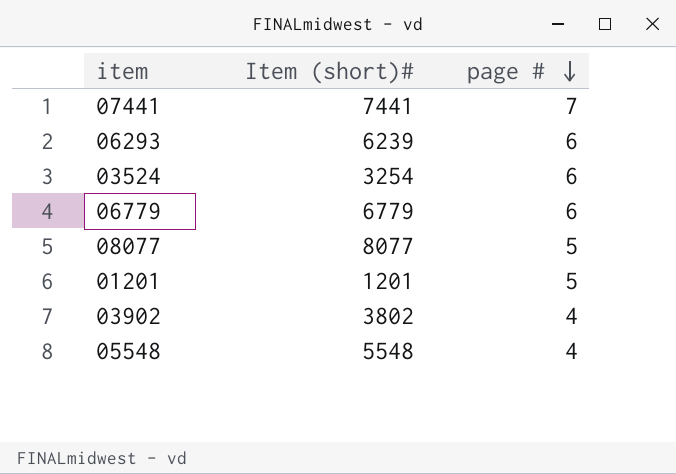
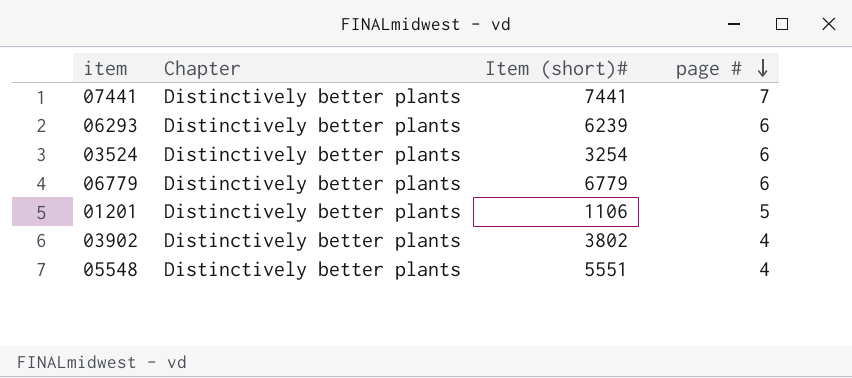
column Chapter | position: none -> 2
row 08077: 8077 | 5 -> none
01201 | Item (short)#: 1201 -> 1106
05548 | Item (short)#: 5548 -> 5551

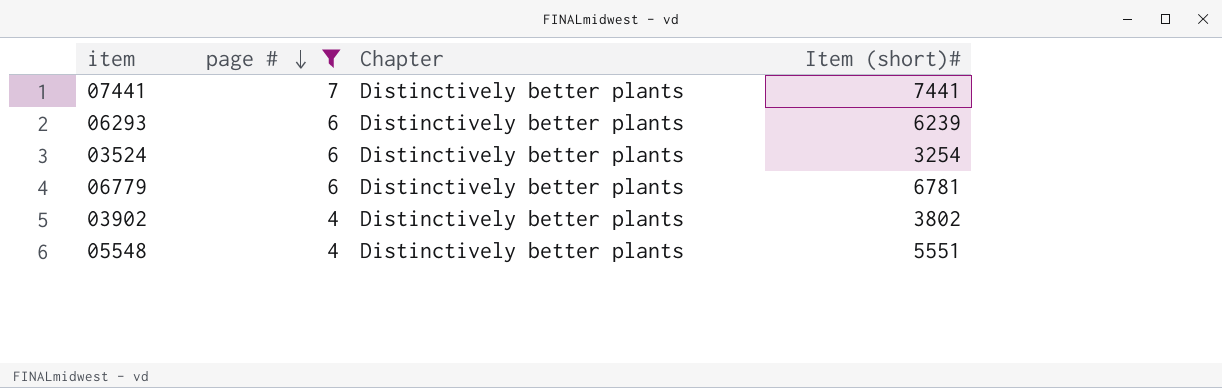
filter: none -> page # != 5
column page # | position: 4 -> 2
06779 | Item (short)#: 6779 -> 6781

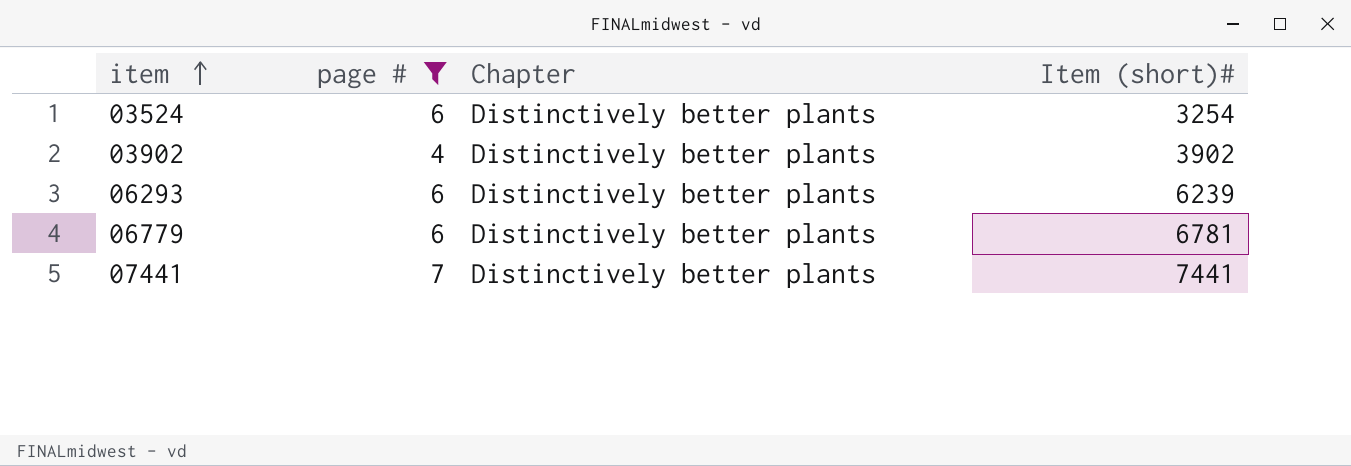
row order: page # descending -> item ascending
row 05548: 4 | Distinctively better plants | 5551 -> none
03902 | Item (short)#: 3802 -> 3902

